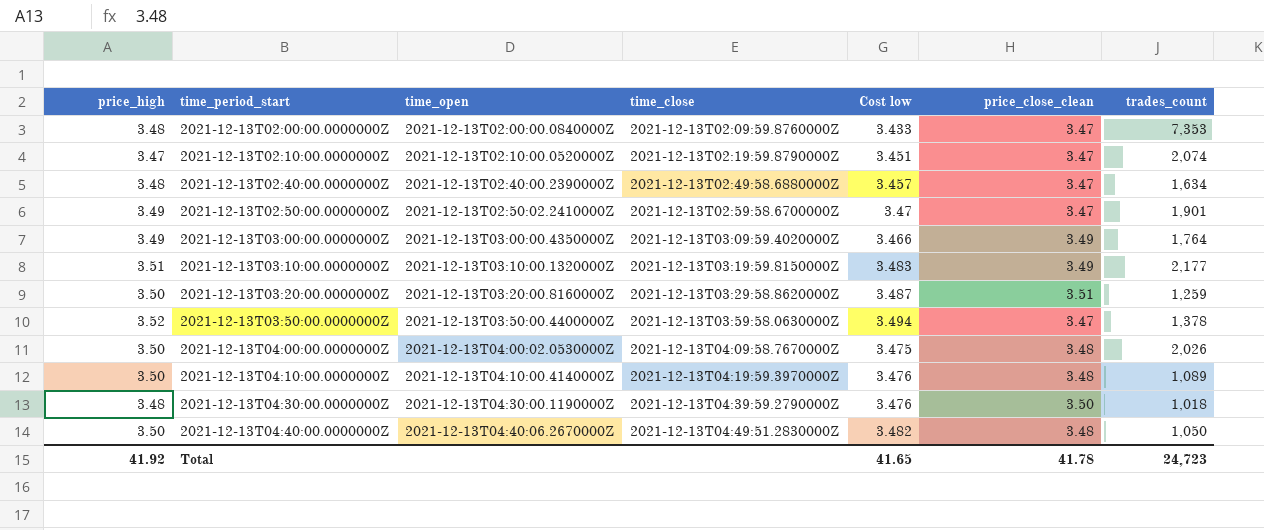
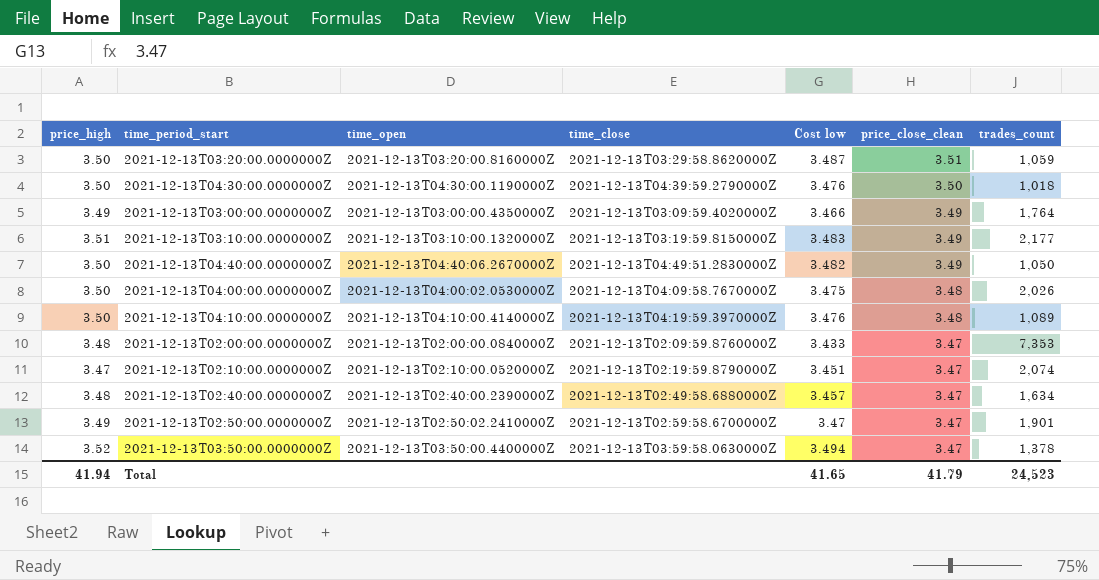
row order: time_period_start ascending -> price_close_clean descending
2021-12-13T03:20:00.0000000Z | trades_count: 1,259 -> 1,059
2021-12-13T04:30:00.0000000Z | price_high: 3.48 -> 3.50
2021-12-13T04:40:00.0000000Z | price_close_clean: 3.48 -> 3.49
Total | price_high: 41.92 -> 41.94
Total | price_close_clean: 41.78 -> 41.79
Total | trades_count: 24,723 -> 24,523

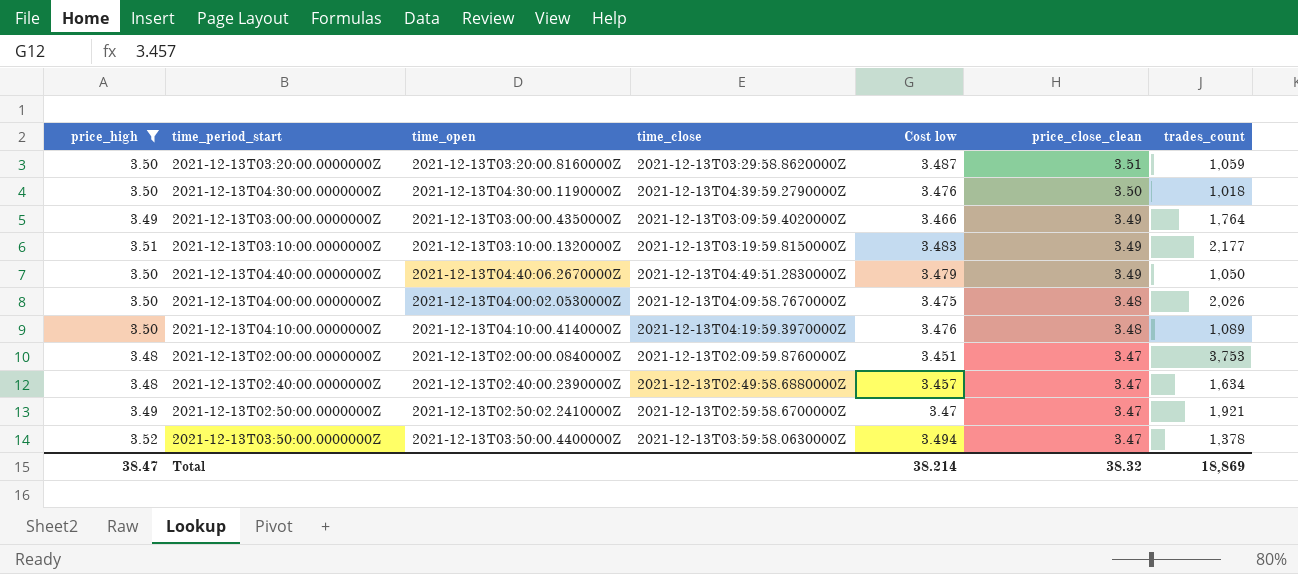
filter: none -> price_high != 3.47
2021-12-13T04:40:00.0000000Z | Cost low: 3.482 -> 3.479
2021-12-13T02:00:00.0000000Z | Cost low: 3.433 -> 3.451
2021-12-13T02:00:00.0000000Z | trades_count: 7,353 -> 3,753
2021-12-13T02:50:00.0000000Z | trades_count: 1,901 -> 1,921
Total | price_high: 41.94 -> 38.47
Total | Cost low: 41.65 -> 38.214
Total | price_close_clean: 41.79 -> 38.32
Total | trades_count: 24,523 -> 18,869

